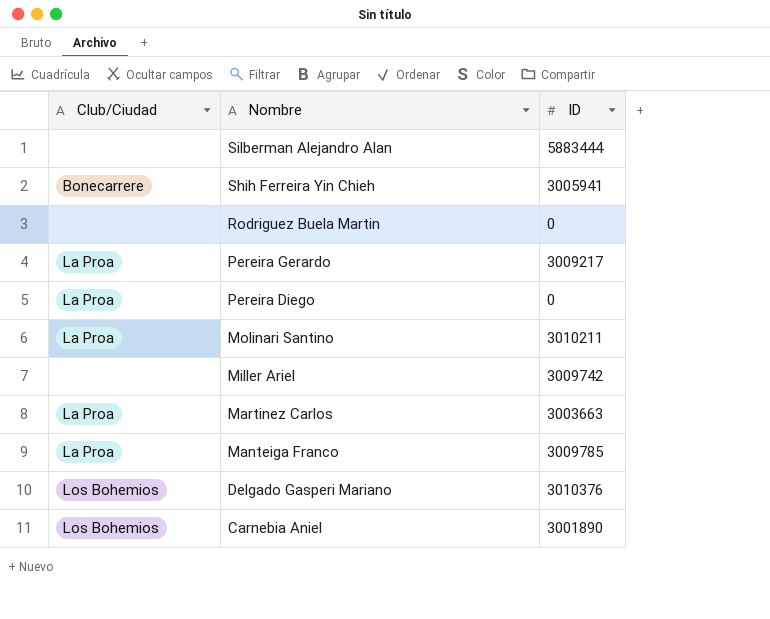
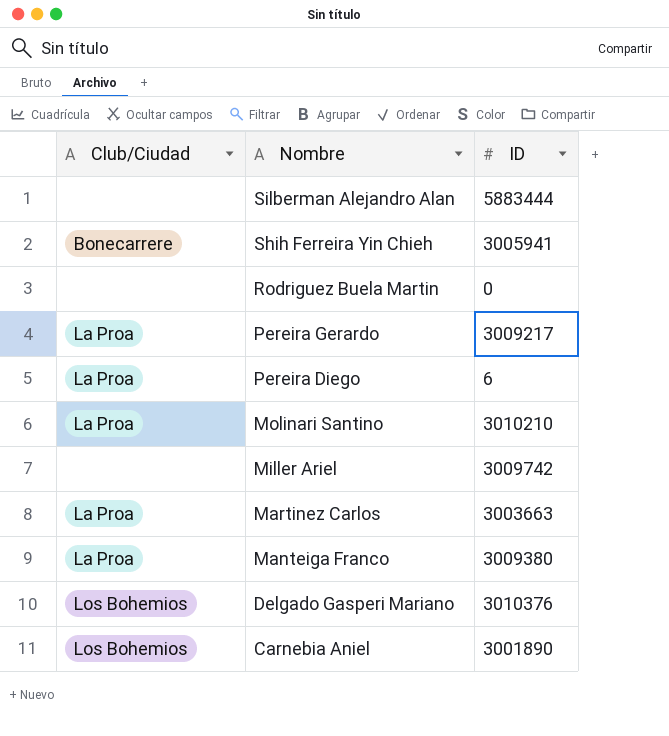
Pereira Diego | ID: 0 -> 6
Molinari Santino | ID: 3010211 -> 3010210
Manteiga Franco | ID: 3009785 -> 3009380

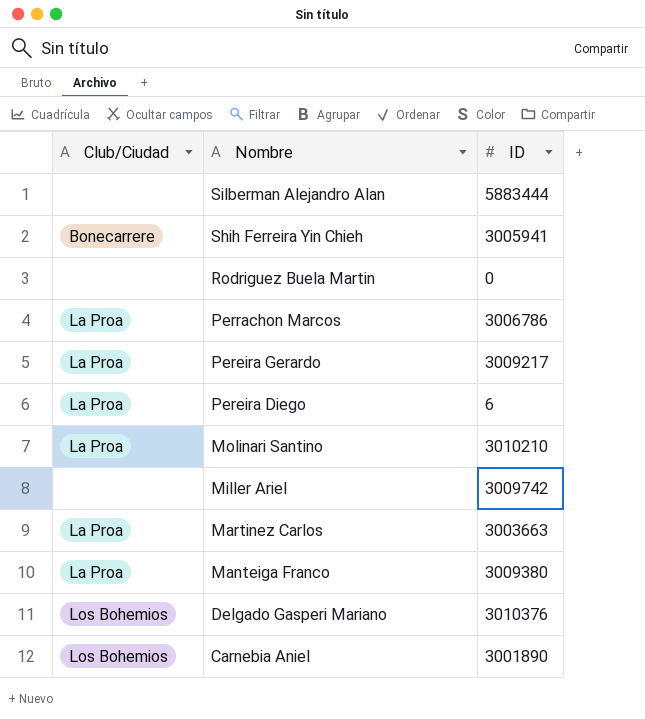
row Perrachon Marcos: none -> La Proa | 3006786

